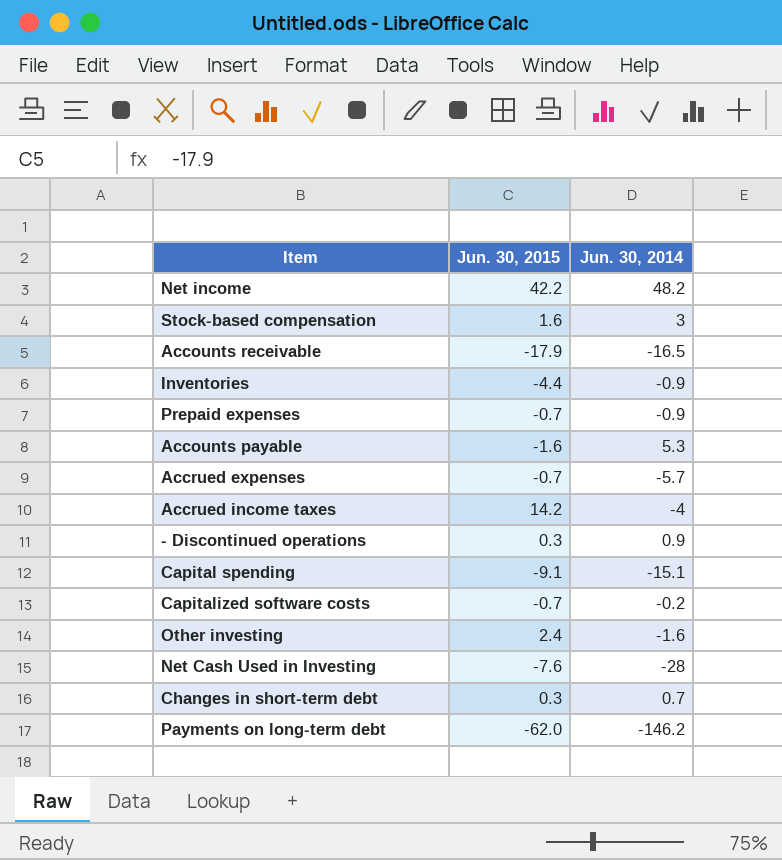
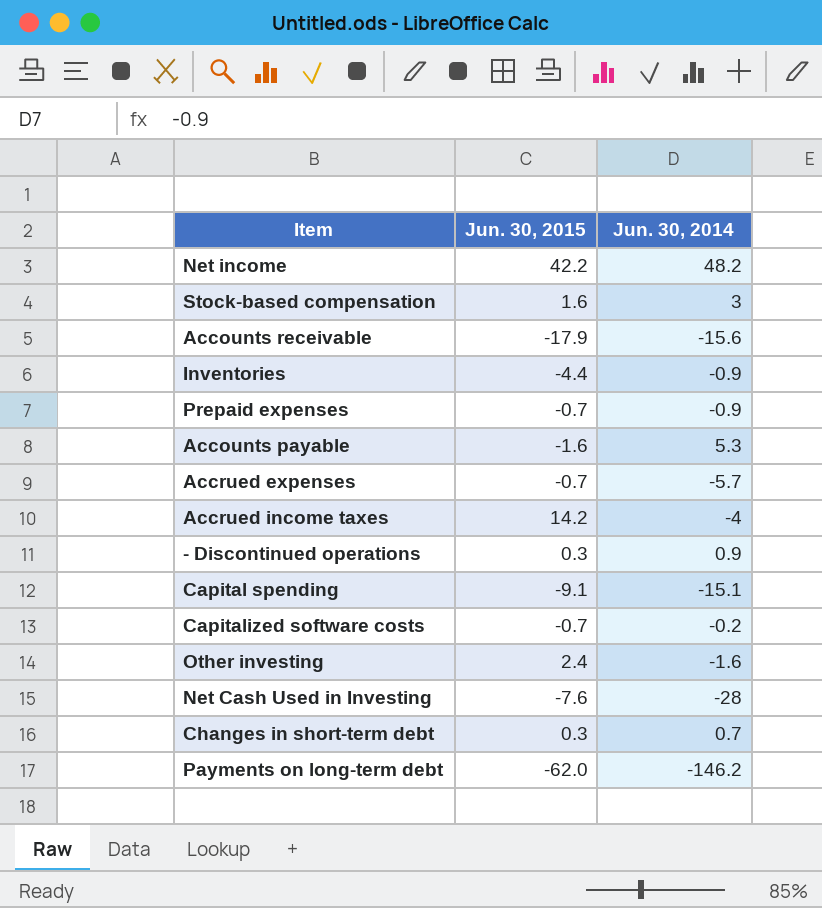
Accounts receivable | Jun. 30, 2014: -16.5 -> -15.6

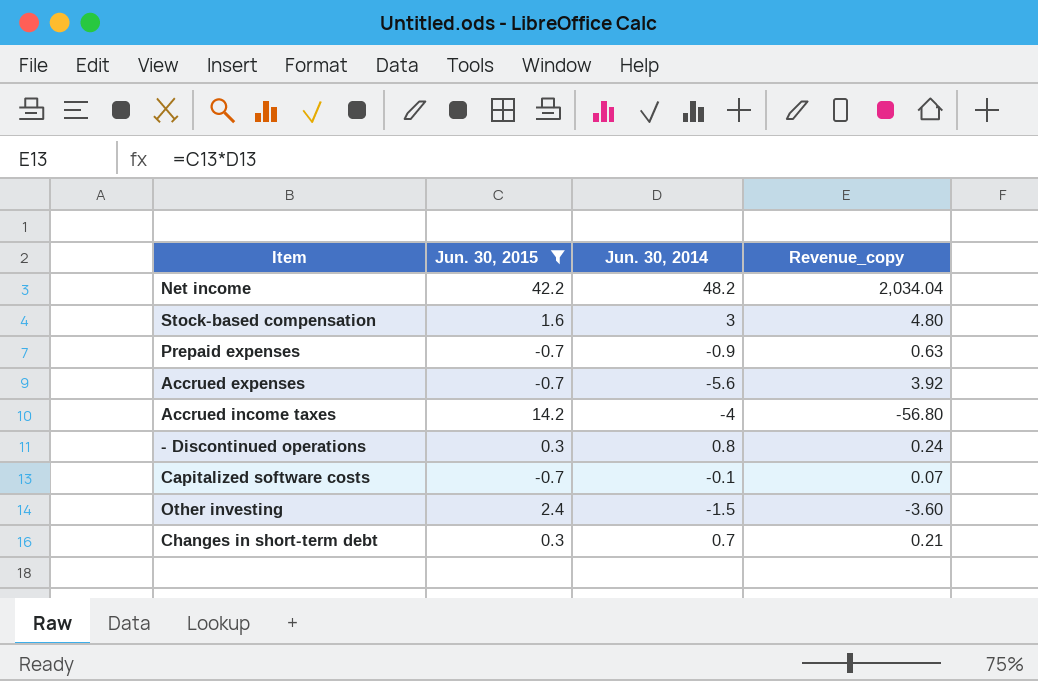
filter: none -> Jun. 30, 2015 >= -0.7
column Revenue_copy | formula: none -> [Jun. 30, 2015] * [Jun. 30, 2014]
Accrued expenses | Jun. 30, 2014: -5.7 -> -5.6
- Discontinued operations | Jun. 30, 2014: 0.9 -> 0.8
Capitalized software costs | Jun. 30, 2014: -0.2 -> -0.1
Other investing | Jun. 30, 2014: -1.6 -> -1.5

